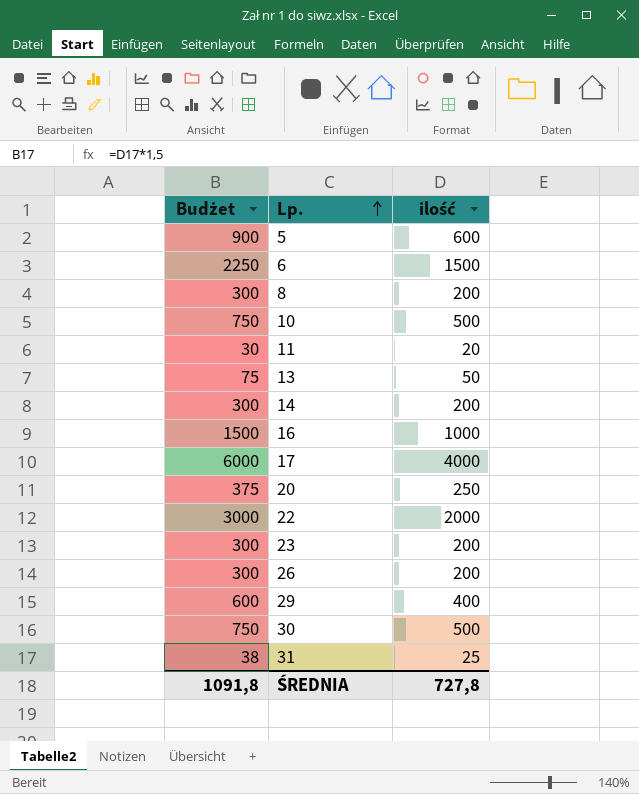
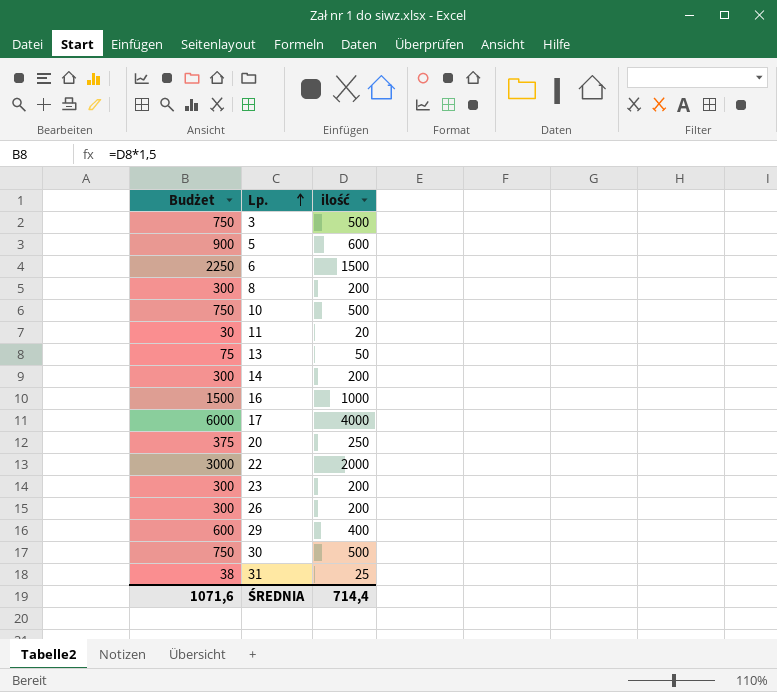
row 3: none -> 750 | 500
ŚREDNIA | Budżet: 1091,8 -> 1071,6
ŚREDNIA | ilość: 727,8 -> 714,4

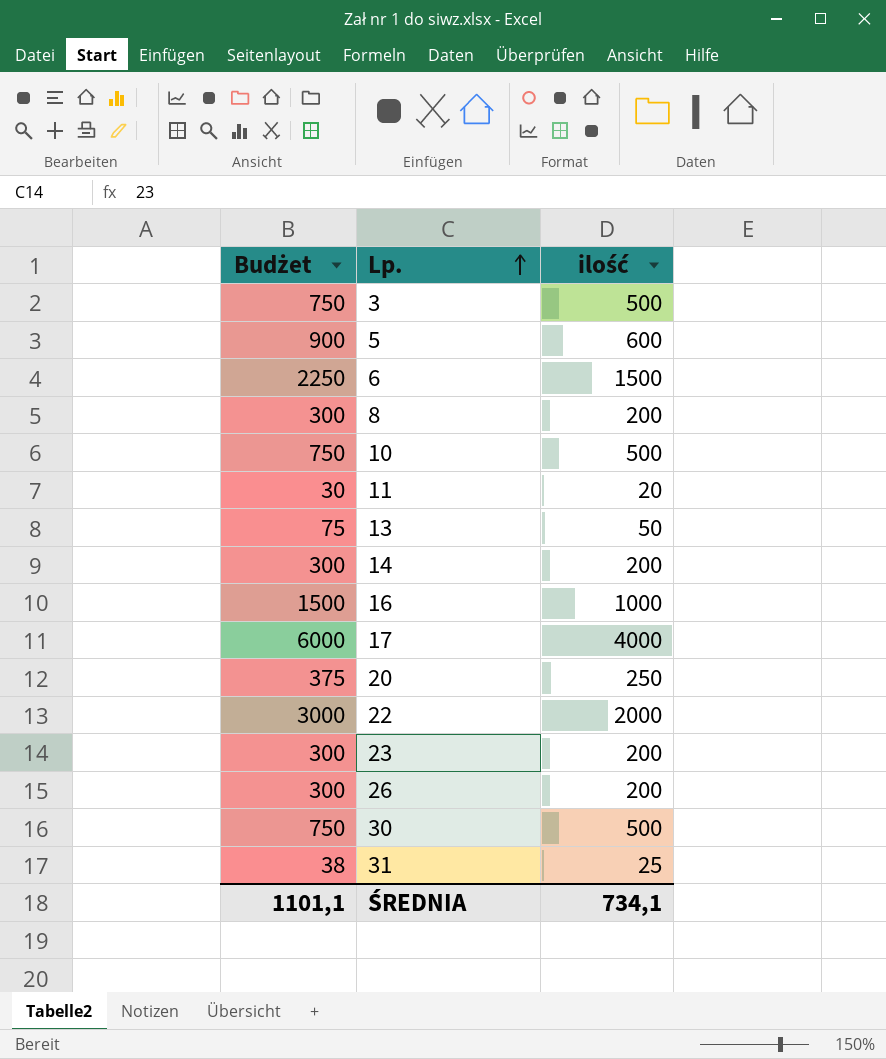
row 29: 600 | 400 -> none
ŚREDNIA | Budżet: 1071,6 -> 1101,1
ŚREDNIA | ilość: 714,4 -> 734,1

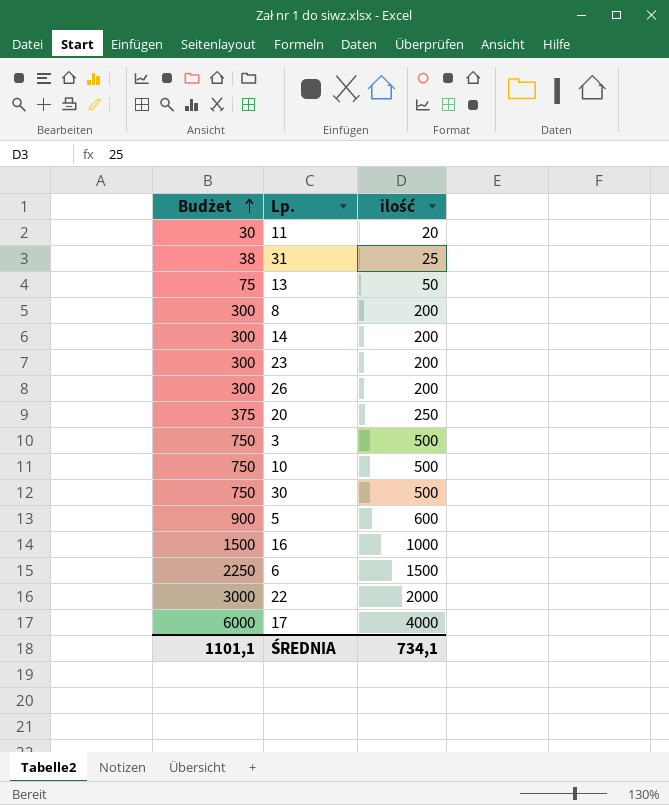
row order: Lp. ascending -> Budżet ascending

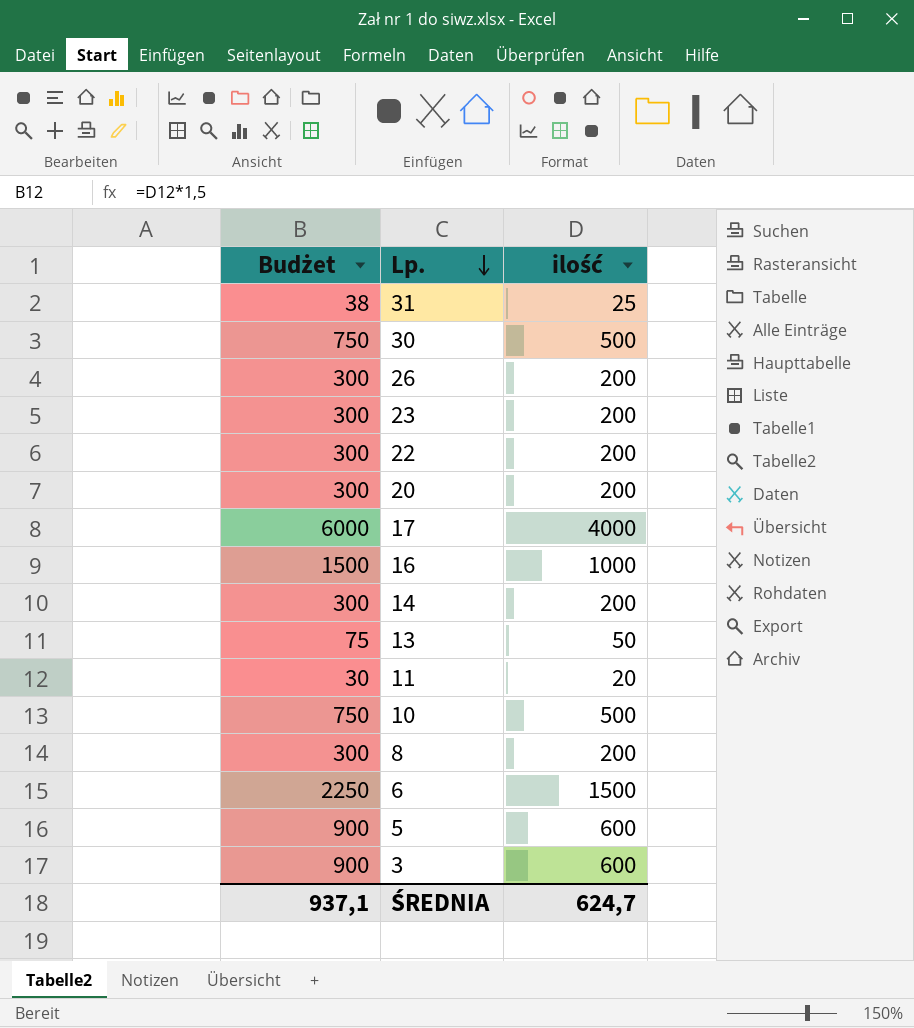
row order: Budżet ascending -> Lp. descending
22 | Budżet: 3000 -> 300
22 | ilość: 2000 -> 200
20 | Budżet: 375 -> 300
20 | ilość: 250 -> 200
3 | Budżet: 750 -> 900
3 | ilość: 500 -> 600
ŚREDNIA | Budżet: 1101,1 -> 937,1
ŚREDNIA | ilość: 734,1 -> 624,7

